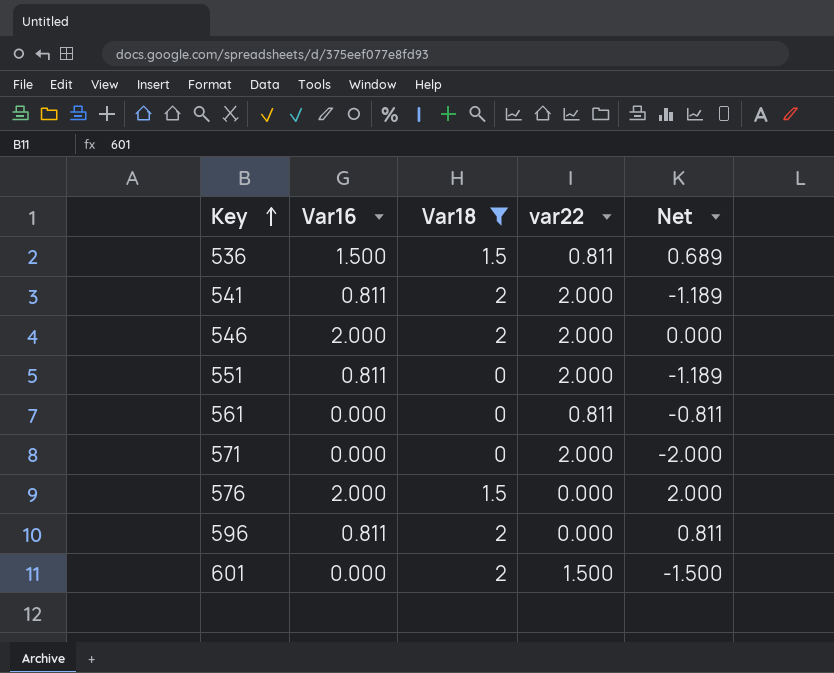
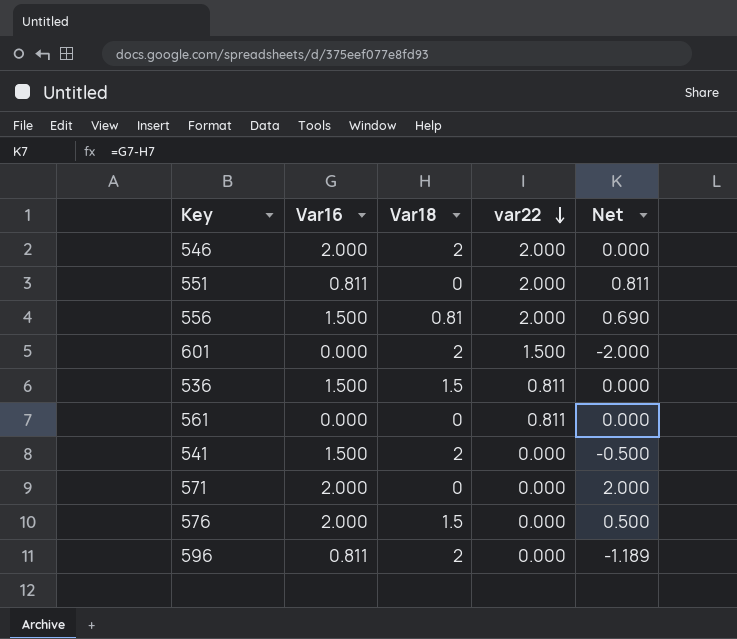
filter: Var18 != 0.81 -> none
row order: Key ascending -> var22 descending
column Net | formula: [Var16] - [var22] -> [Var16] - [Var18]
541 | Var16: 0.811 -> 1.500
541 | var22: 2.000 -> 0.000
571 | Var16: 0.000 -> 2.000
571 | var22: 2.000 -> 0.000

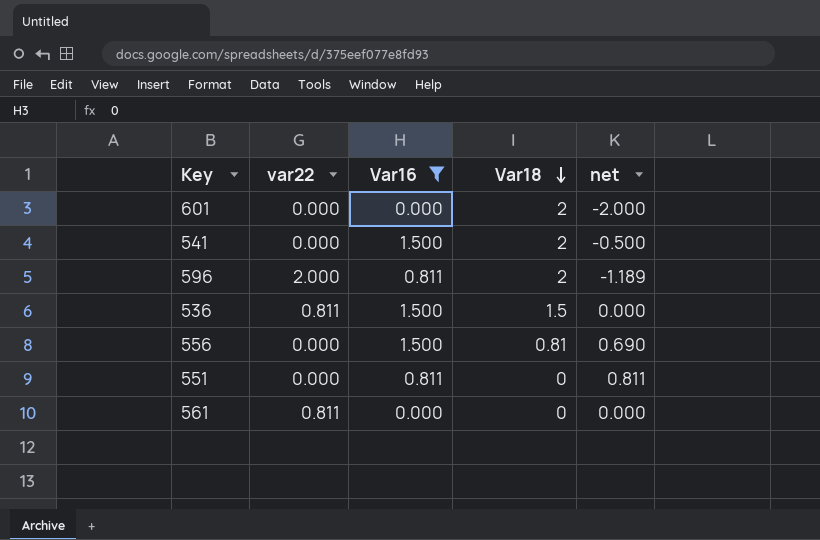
filter: none -> Var16 != 2.000
row order: var22 descending -> Var18 descending
column var22 | position: 4 -> 2
column name: Net -> net
601 | var22: 1.500 -> 0.000
596 | var22: 0.000 -> 2.000
556 | var22: 2.000 -> 0.000
551 | var22: 2.000 -> 0.000

